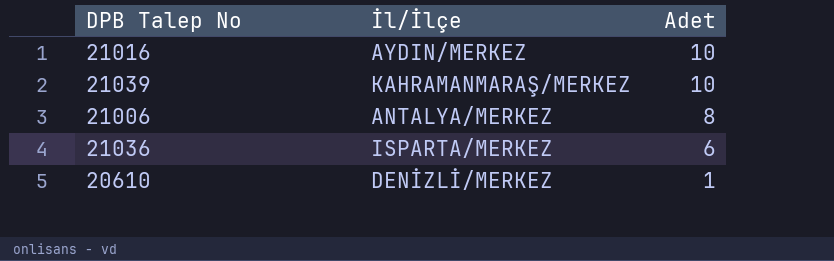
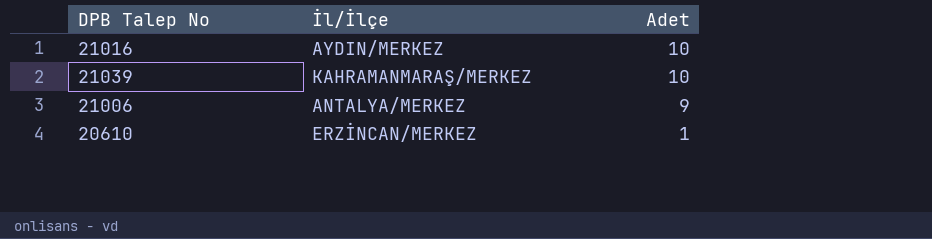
row 21036: ISPARTA/MERKEZ | 6 -> none
21006 | Adet: 8 -> 9
20610 | İl/İlçe: DENİZLİ/MERKEZ -> ERZİNCAN/MERKEZ

